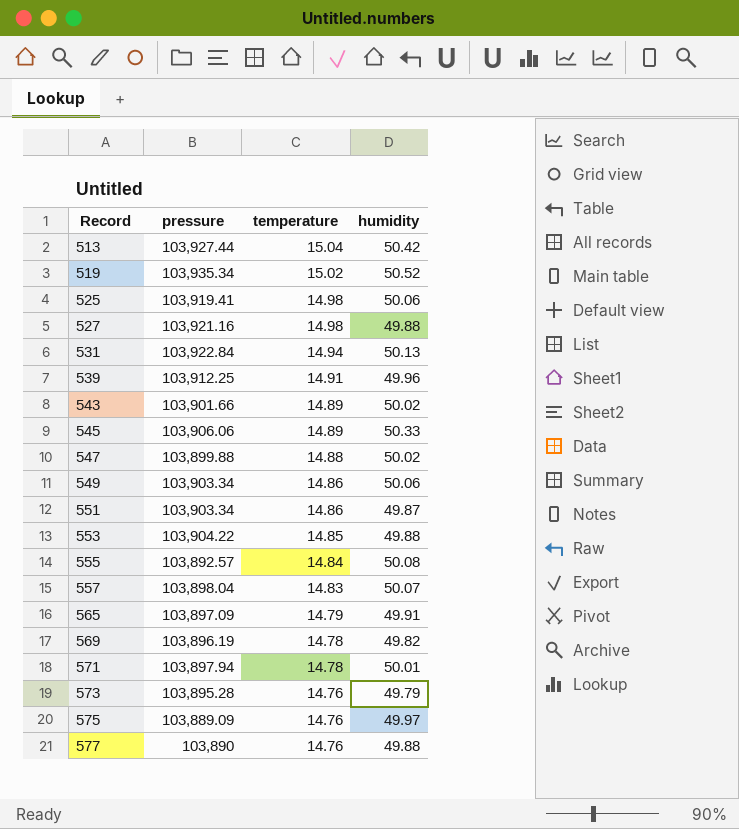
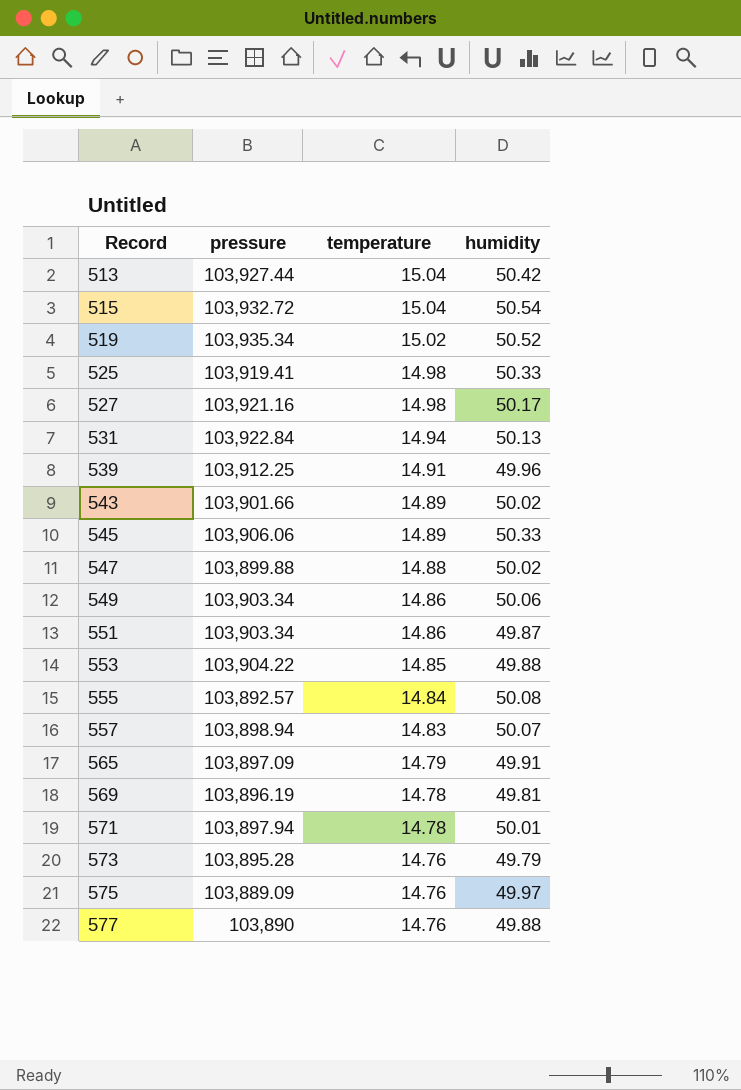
row 515: none -> 103,932.72 | 15.04 | 50.54
525 | humidity: 50.06 -> 50.33
527 | humidity: 49.88 -> 50.17
557 | pressure: 103,898.04 -> 103,898.94
569 | humidity: 49.82 -> 49.81

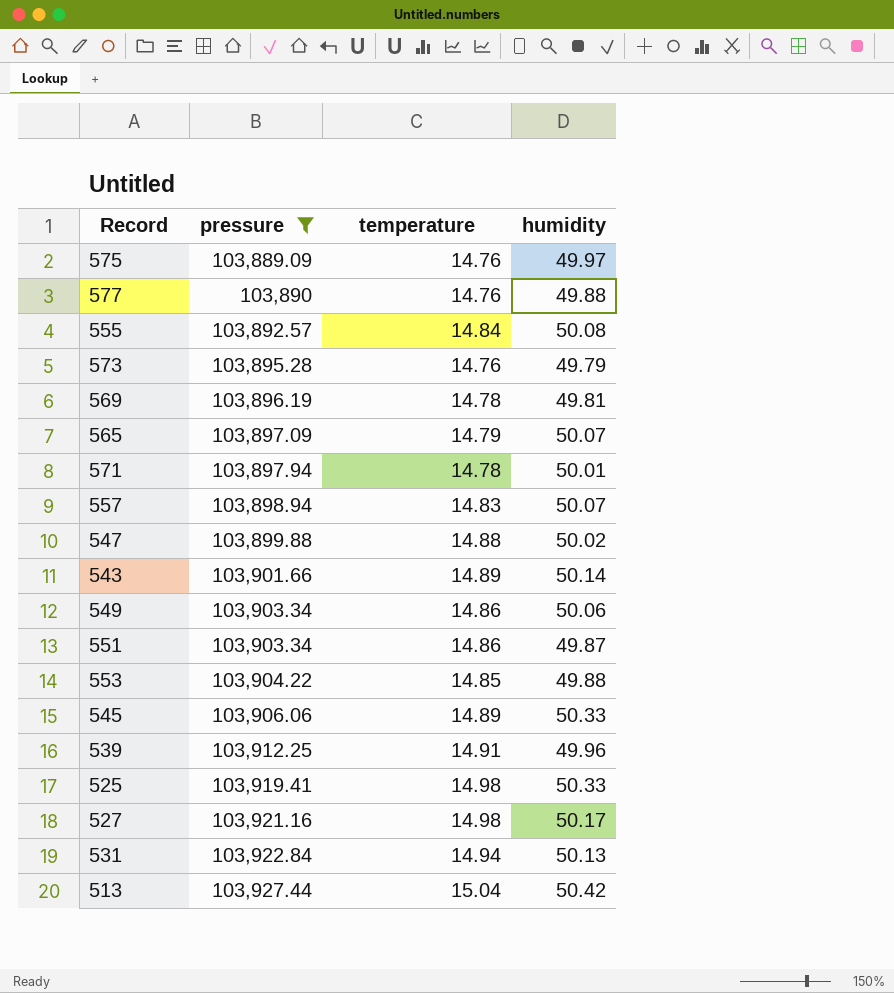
filter: none -> pressure <= 103,927.44
row order: Record ascending -> pressure ascending
565 | humidity: 49.91 -> 50.07
543 | humidity: 50.02 -> 50.14

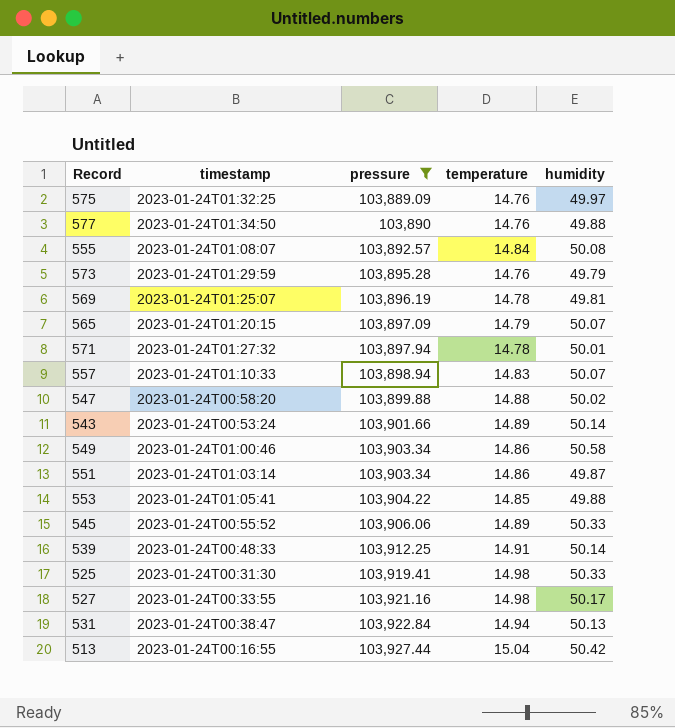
column timestamp | position: none -> 2
549 | humidity: 50.06 -> 50.58
539 | humidity: 49.96 -> 50.14

